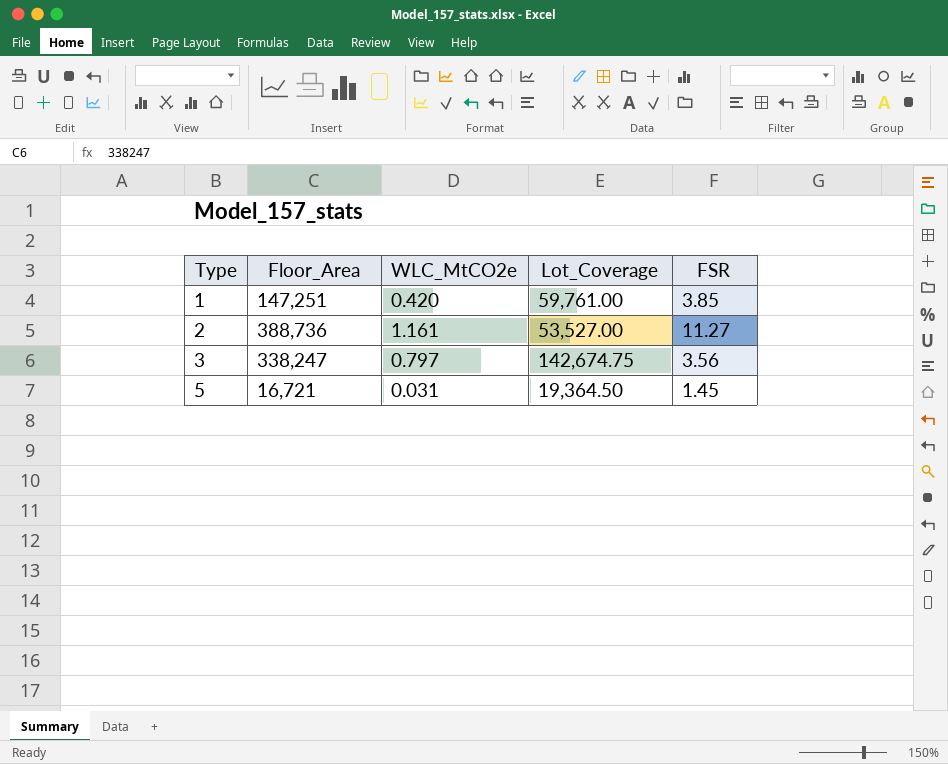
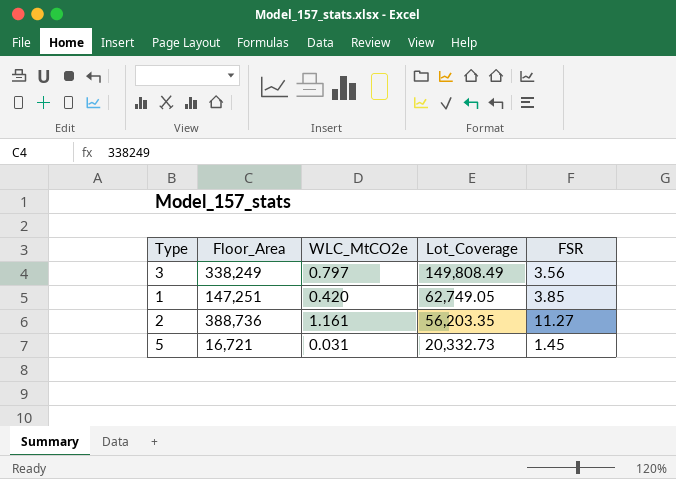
row order: Type ascending -> Lot_Coverage descending
3 | Floor_Area: 338,247 -> 338,249
3 | Lot_Coverage: 142,674.75 -> 149,808.49
1 | Lot_Coverage: 59,761.00 -> 62,749.05
2 | Lot_Coverage: 53,527.00 -> 56,203.35
5 | Lot_Coverage: 19,364.50 -> 20,332.73

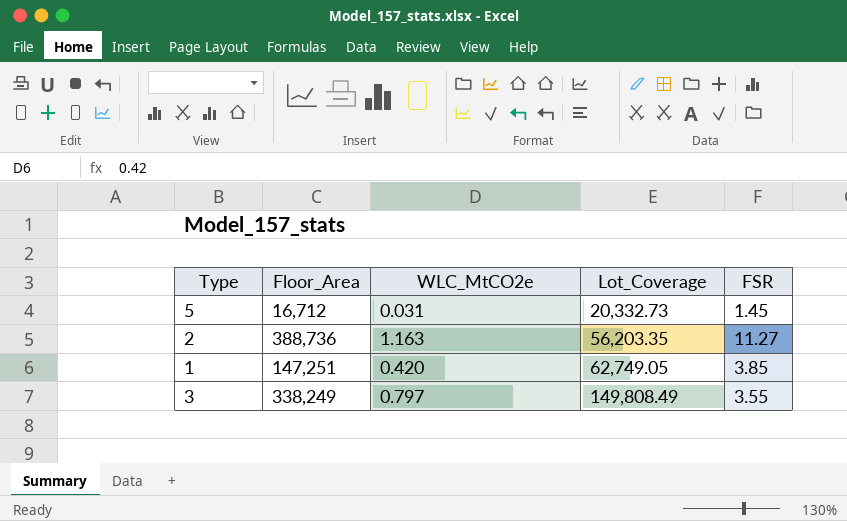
row order: Lot_Coverage descending -> Lot_Coverage ascending
5 | Floor_Area: 16,721 -> 16,712
2 | WLC_MtCO2e: 1.161 -> 1.163
3 | FSR: 3.56 -> 3.55

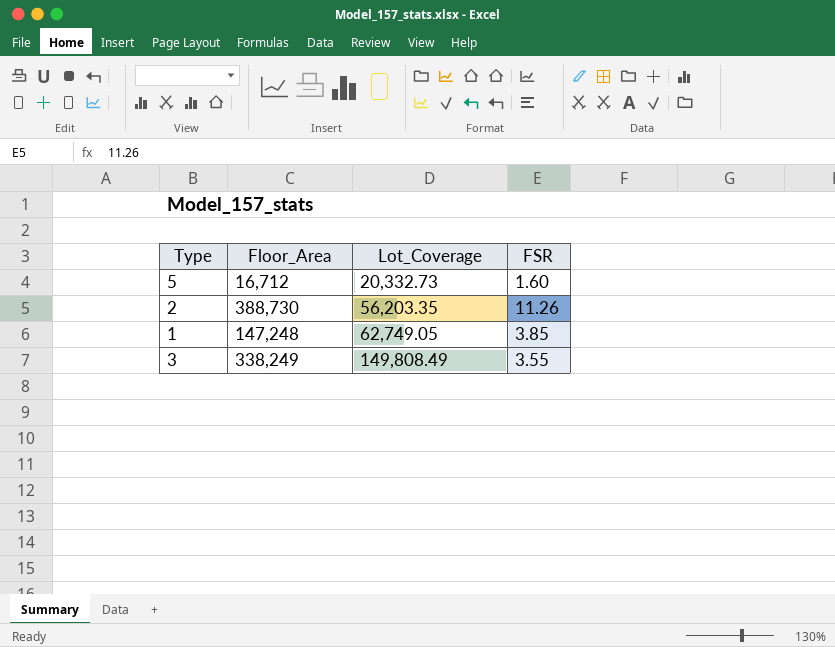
column WLC_MtCO2e | position: 3 -> none
5 | FSR: 1.45 -> 1.60
2 | Floor_Area: 388,736 -> 388,730
2 | FSR: 11.27 -> 11.26
1 | Floor_Area: 147,251 -> 147,248

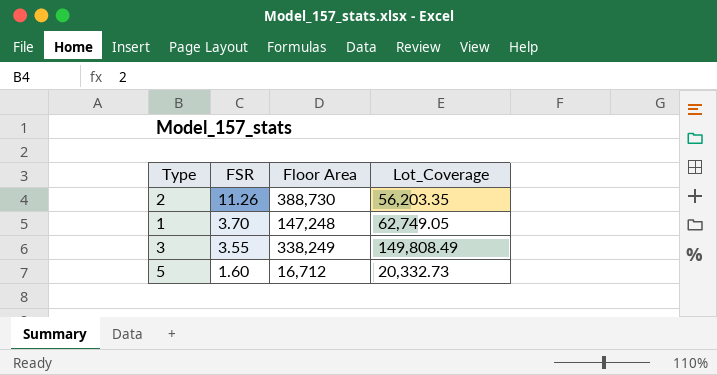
row order: Lot_Coverage ascending -> FSR descending
column FSR | position: 4 -> 2
column name: Floor_Area -> Floor Area
1 | FSR: 3.85 -> 3.70

